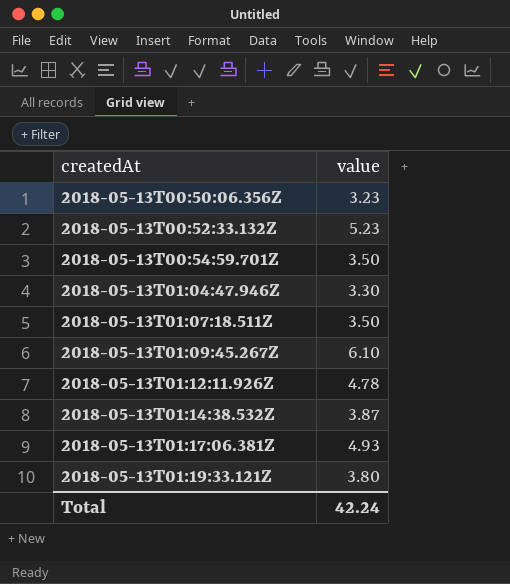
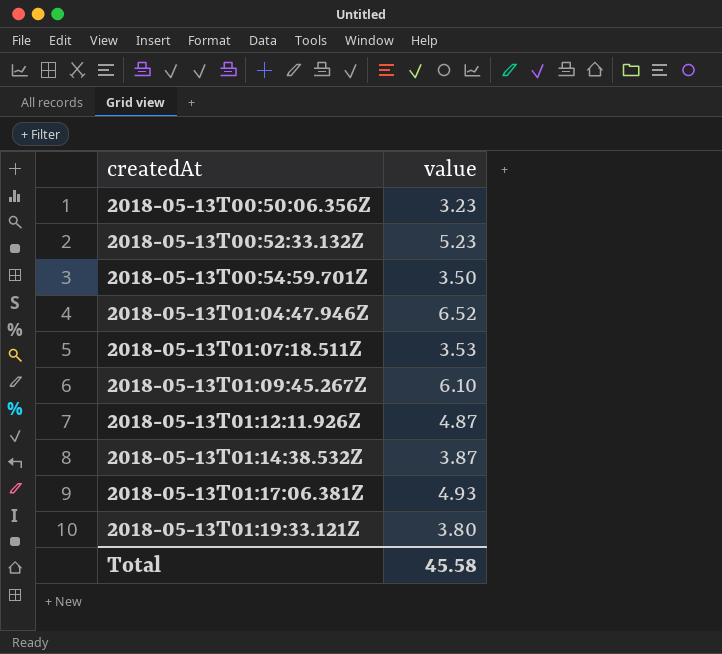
2018-05-13T01:04:47.946Z | value: 3.30 -> 6.52
2018-05-13T01:07:18.511Z | value: 3.50 -> 3.53
2018-05-13T01:12:11.926Z | value: 4.78 -> 4.87
Total | value: 42.24 -> 45.58

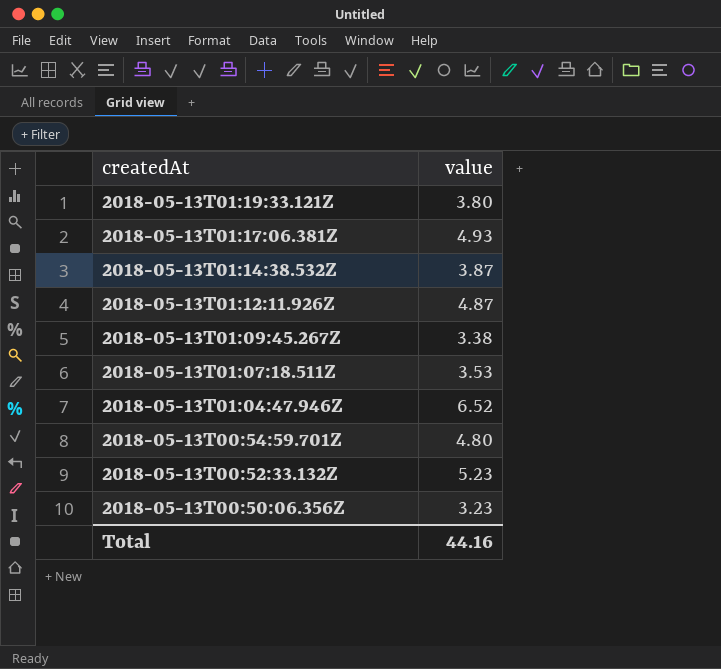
row order: createdAt ascending -> createdAt descending
2018-05-13T01:09:45.267Z | value: 6.10 -> 3.38
2018-05-13T00:54:59.701Z | value: 3.50 -> 4.80
Total | value: 45.58 -> 44.16

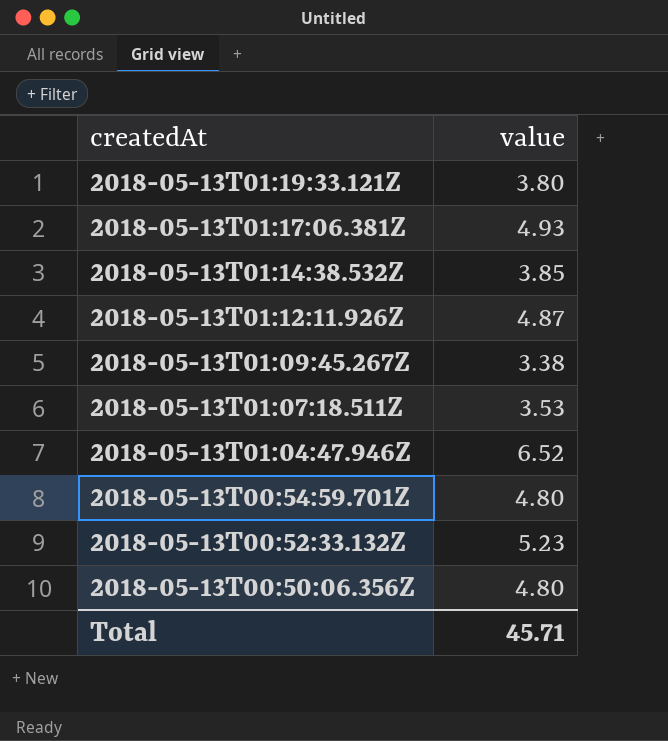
2018-05-13T01:14:38.532Z | value: 3.87 -> 3.85
2018-05-13T00:50:06.356Z | value: 3.23 -> 4.80
Total | value: 44.16 -> 45.71

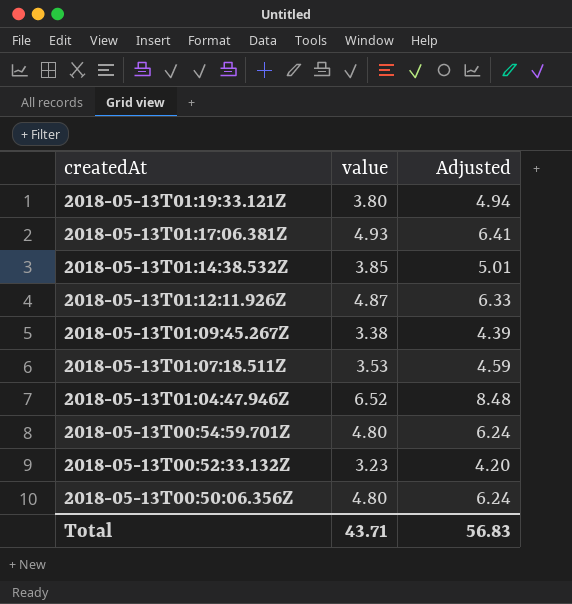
column Adjusted | formula: none -> [value] * 1.3
2018-05-13T00:52:33.132Z | value: 5.23 -> 3.23
Total | value: 45.71 -> 43.71

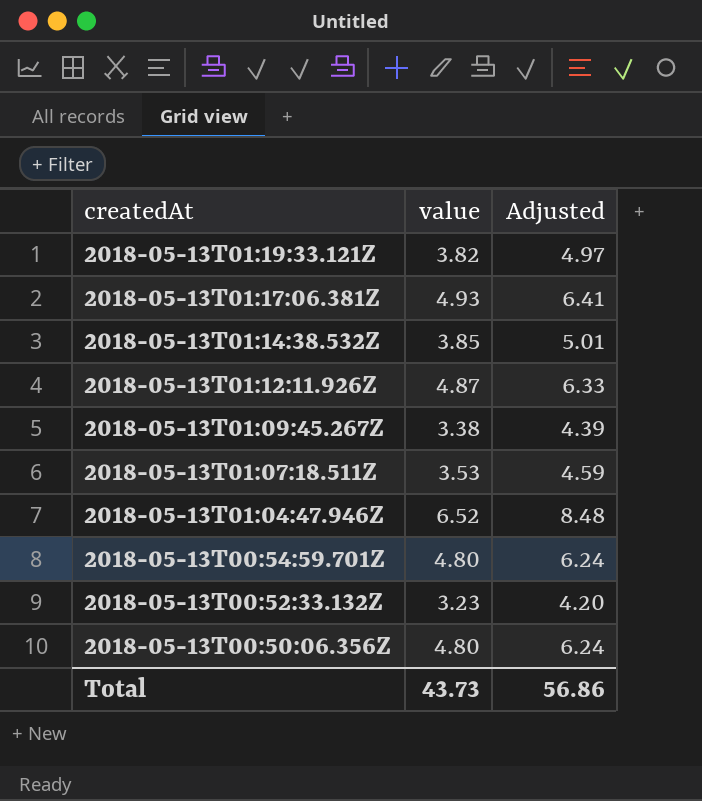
2018-05-13T01:19:33.121Z | value: 3.80 -> 3.82
2018-05-13T01:19:33.121Z | Adjusted: 4.94 -> 4.97
Total | value: 43.71 -> 43.73
Total | Adjusted: 56.83 -> 56.86

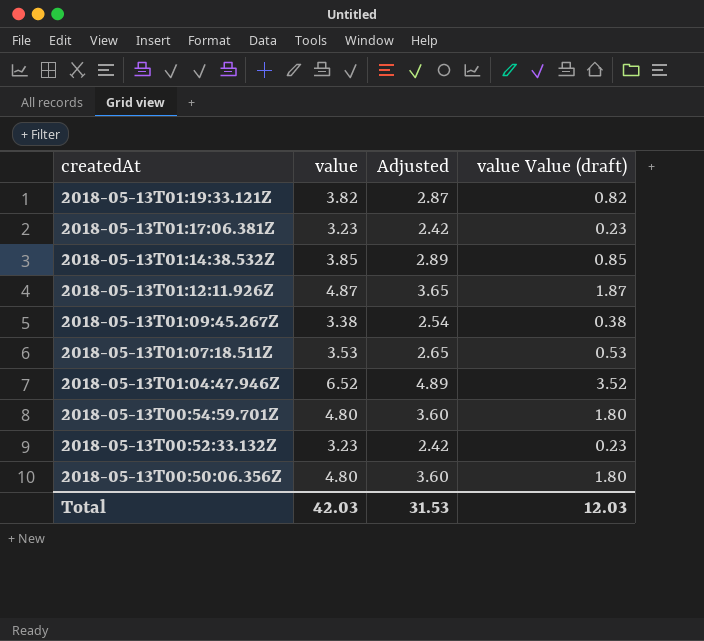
column Adjusted | formula: [value] * 1.3 -> [value] * 0.75
column value Value (draft) | formula: none -> [value] - 3
2018-05-13T01:17:06.381Z | value: 4.93 -> 3.23
Total | value: 43.73 -> 42.03
Total | Adjusted: 56.86 -> 31.53

